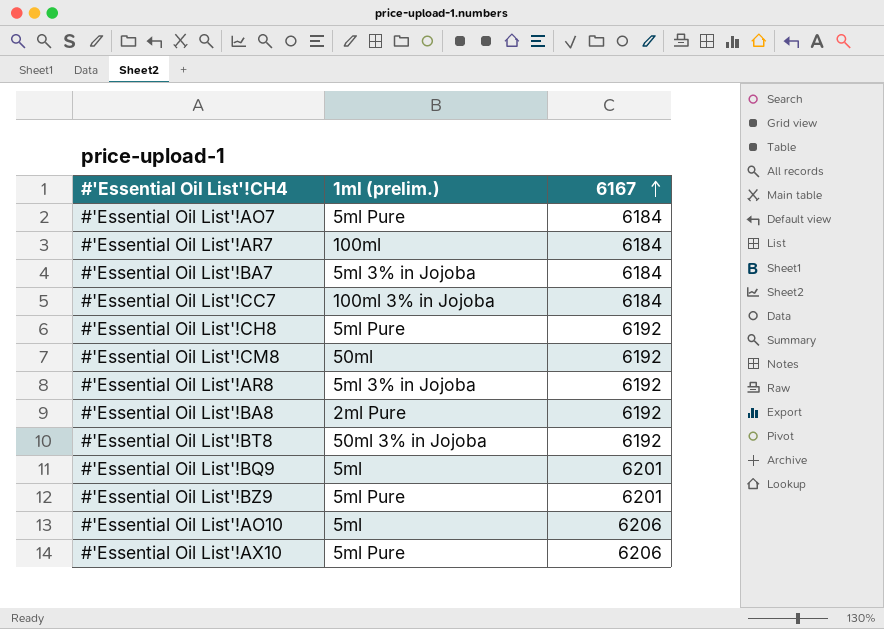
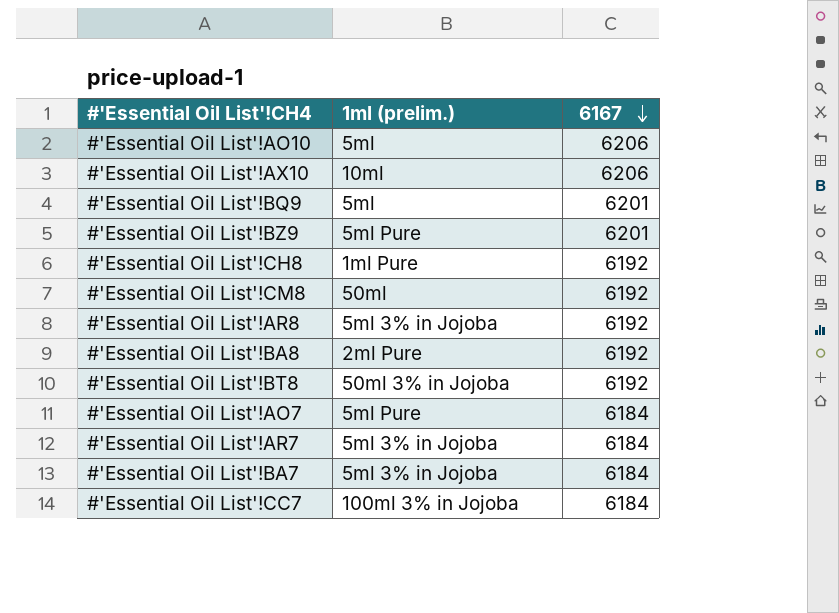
row order: 6167 ascending -> 6167 descending
#'Essential Oil List'!AX10 | 1ml (prelim.): 5ml Pure -> 10ml
#'Essential Oil List'!CH8 | 1ml (prelim.): 5ml Pure -> 1ml Pure
#'Essential Oil List'!AR7 | 1ml (prelim.): 100ml -> 5ml 3% in Jojoba

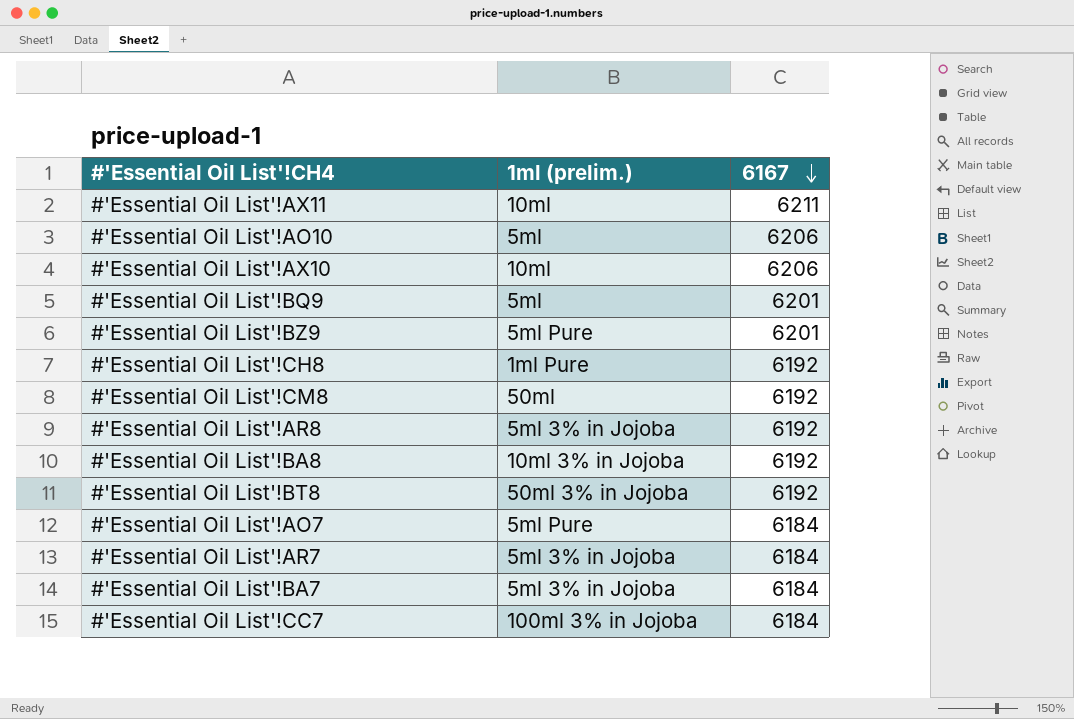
row #'Essential Oil List'!AX11: none -> 10ml | 6211
#'Essential Oil List'!BA8 | 1ml (prelim.): 2ml Pure -> 10ml 3% in Jojoba

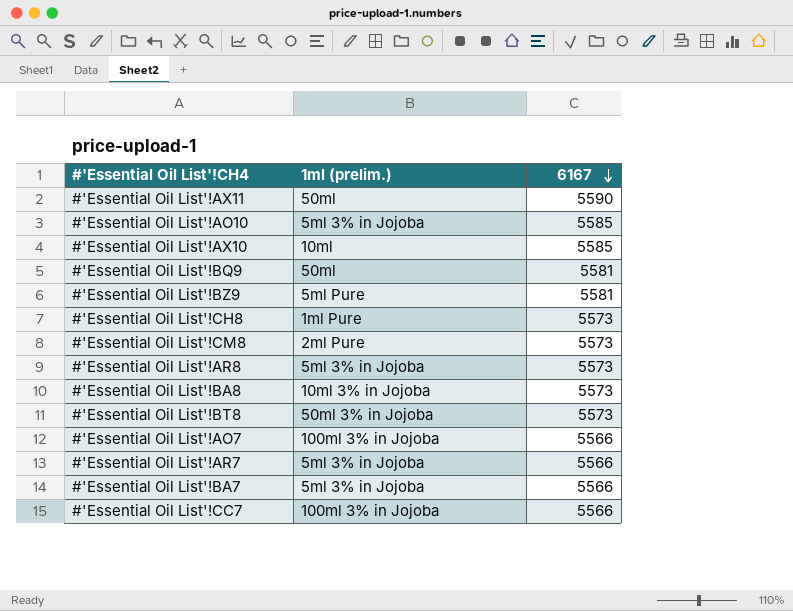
#'Essential Oil List'!AX11 | 1ml (prelim.): 10ml -> 50ml
#'Essential Oil List'!AX11 | 6167: 6211 -> 5590
#'Essential Oil List'!AO10 | 1ml (prelim.): 5ml -> 5ml 3% in Jojoba
#'Essential Oil List'!AO10 | 6167: 6206 -> 5585
#'Essential Oil List'!AX10 | 6167: 6206 -> 5585
#'Essential Oil List'!BQ9 | 1ml (prelim.): 5ml -> 50ml
#'Essential Oil List'!BQ9 | 6167: 6201 -> 5581
#'Essential Oil List'!BZ9 | 6167: 6201 -> 5581
#'Essential Oil List'!CH8 | 6167: 6192 -> 5573
#'Essential Oil List'!CM8 | 1ml (prelim.): 50ml -> 2ml Pure
#'Essential Oil List'!CM8 | 6167: 6192 -> 5573
#'Essential Oil List'!AR8 | 6167: 6192 -> 5573
#'Essential Oil List'!BA8 | 6167: 6192 -> 5573
#'Essential Oil List'!BT8 | 6167: 6192 -> 5573
#'Essential Oil List'!AO7 | 1ml (prelim.): 5ml Pure -> 100ml 3% in Jojoba
#'Essential Oil List'!AO7 | 6167: 6184 -> 5566
#'Essential Oil List'!AR7 | 6167: 6184 -> 5566
#'Essential Oil List'!BA7 | 6167: 6184 -> 5566
#'Essential Oil List'!CC7 | 6167: 6184 -> 5566

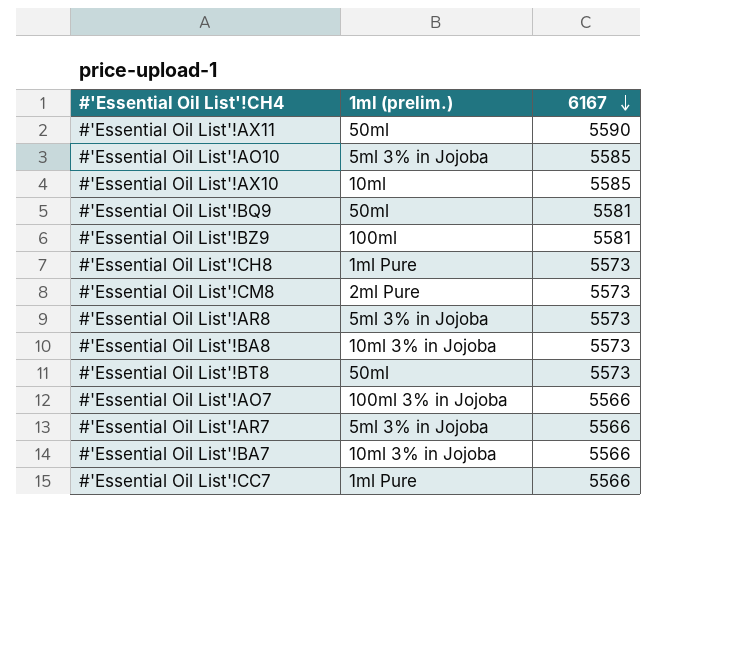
#'Essential Oil List'!BZ9 | 1ml (prelim.): 5ml Pure -> 100ml
#'Essential Oil List'!BT8 | 1ml (prelim.): 50ml 3% in Jojoba -> 50ml
#'Essential Oil List'!BA7 | 1ml (prelim.): 5ml 3% in Jojoba -> 10ml 3% in Jojoba
#'Essential Oil List'!CC7 | 1ml (prelim.): 100ml 3% in Jojoba -> 1ml Pure

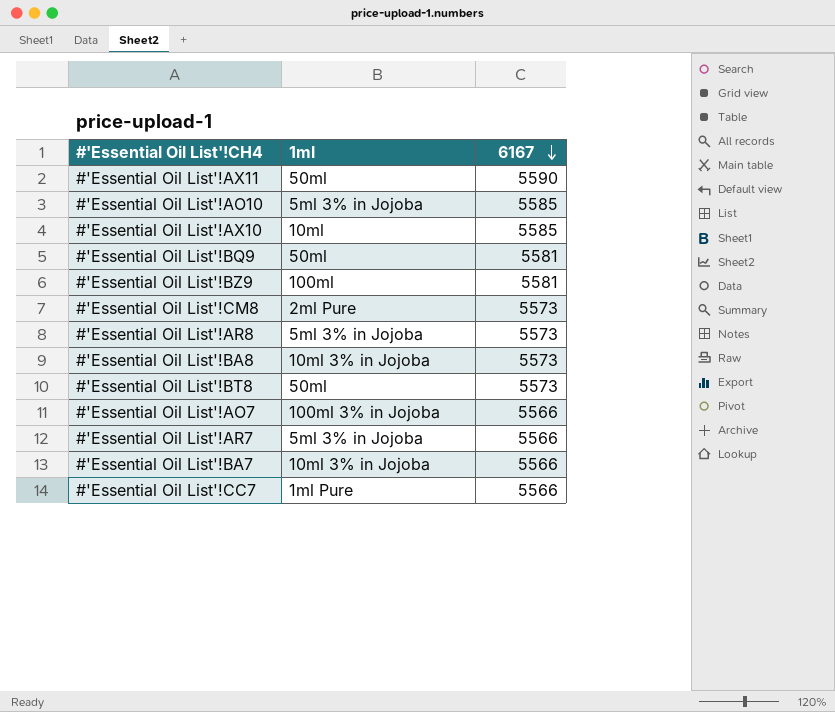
column name: 1ml (prelim.) -> 1ml
row #'Essential Oil List'!CH8: 1ml Pure | 5573 -> none

